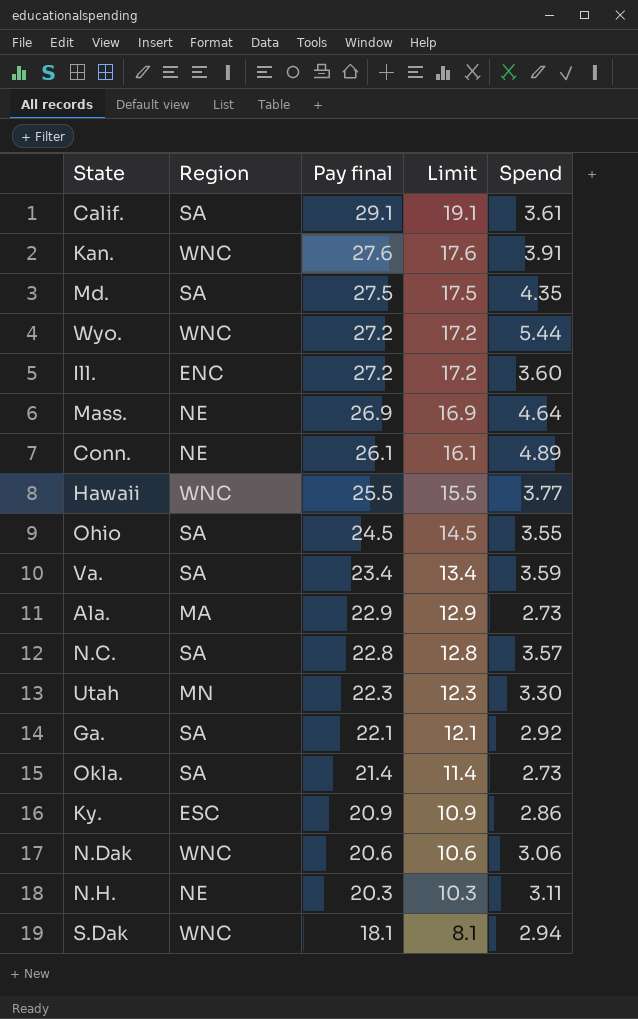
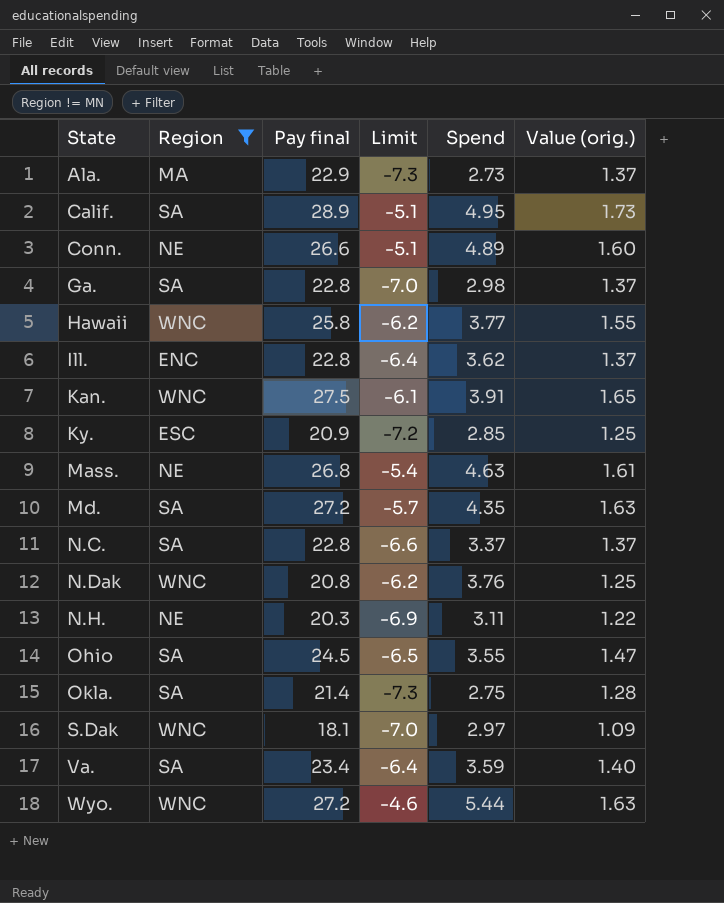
filter: none -> Region != MN
row order: Pay final descending -> State ascending
column Limit | formula: [Pay final] - 10 -> [Spend] - 10
column Value (orig.) | formula: none -> [Pay final] * 0.06
Calif. | Pay final: 29.1 -> 28.9
Calif. | Spend: 3.61 -> 4.95
Conn. | Pay final: 26.1 -> 26.6
Ga. | Pay final: 22.1 -> 22.8
Ga. | Spend: 2.92 -> 2.98
Hawaii | Pay final: 25.5 -> 25.8
Ill. | Pay final: 27.2 -> 22.8
Ill. | Spend: 3.60 -> 3.62
Kan. | Pay final: 27.6 -> 27.5
Ky. | Spend: 2.86 -> 2.85
Mass. | Pay final: 26.9 -> 26.8
Mass. | Spend: 4.64 -> 4.63
Md. | Pay final: 27.5 -> 27.2
N.C. | Spend: 3.57 -> 3.37
N.Dak | Pay final: 20.6 -> 20.8
N.Dak | Spend: 3.06 -> 3.76
Okla. | Spend: 2.73 -> 2.75
S.Dak | Spend: 2.94 -> 2.97

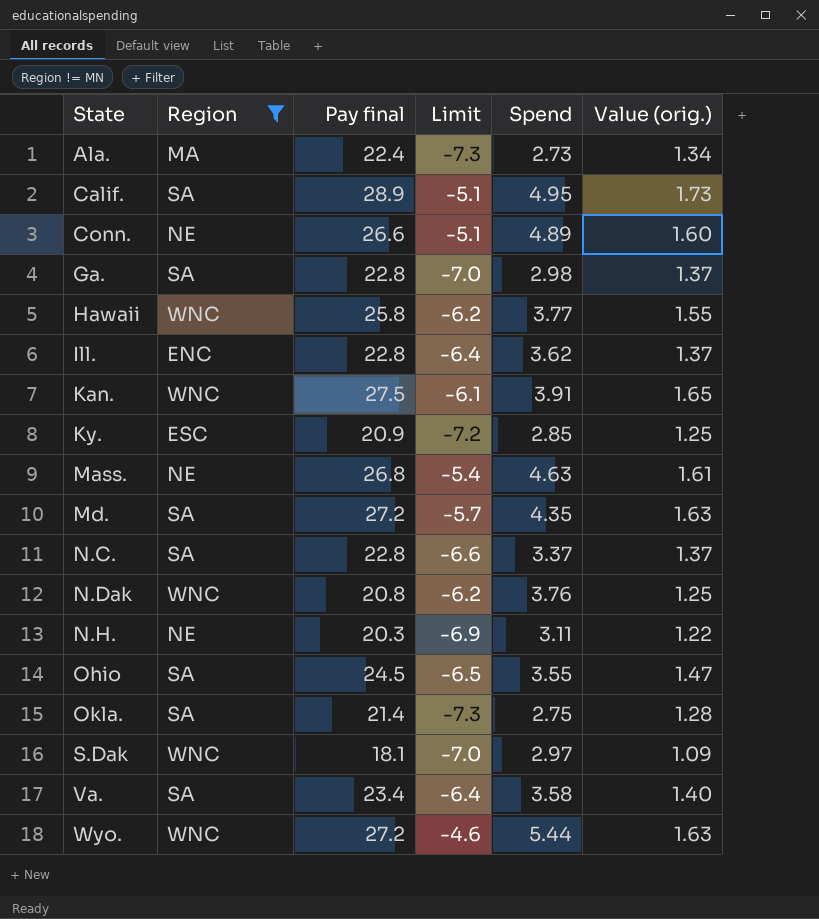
Ala. | Pay final: 22.9 -> 22.4
Ala. | Value (orig.): 1.37 -> 1.34
Va. | Spend: 3.59 -> 3.58

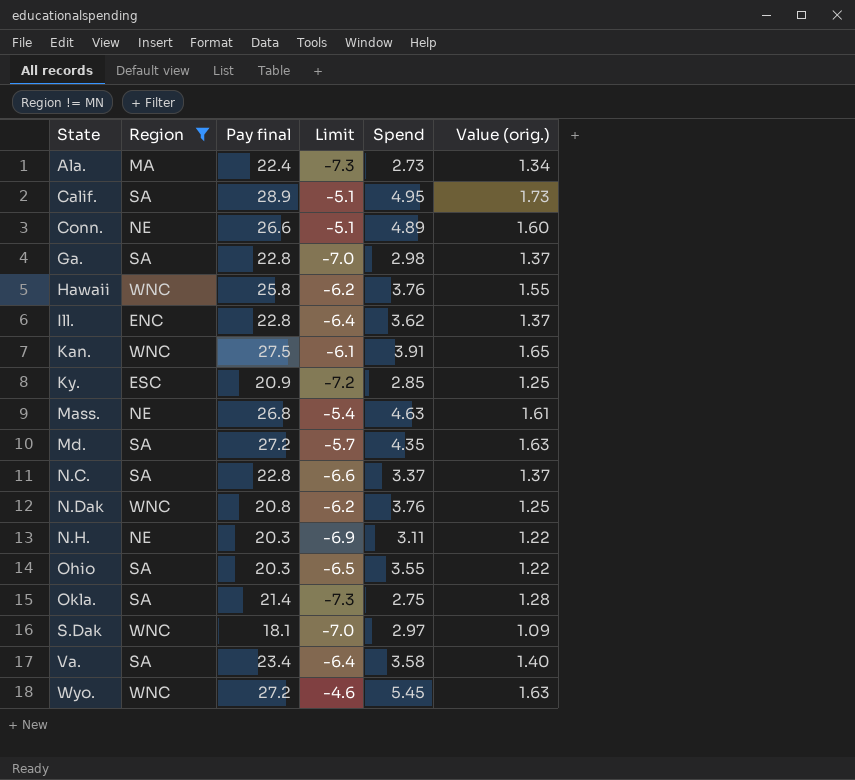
Hawaii | Spend: 3.77 -> 3.76
Ohio | Pay final: 24.5 -> 20.3
Ohio | Value (orig.): 1.47 -> 1.22
Wyo. | Spend: 5.44 -> 5.45

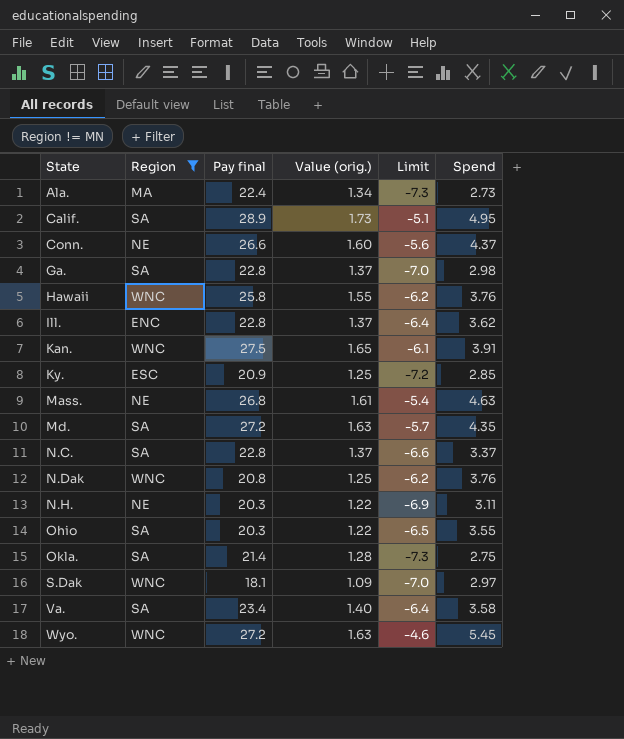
column Value (orig.) | position: 6 -> 4
Conn. | Limit: -5.1 -> -5.6
Conn. | Spend: 4.89 -> 4.37

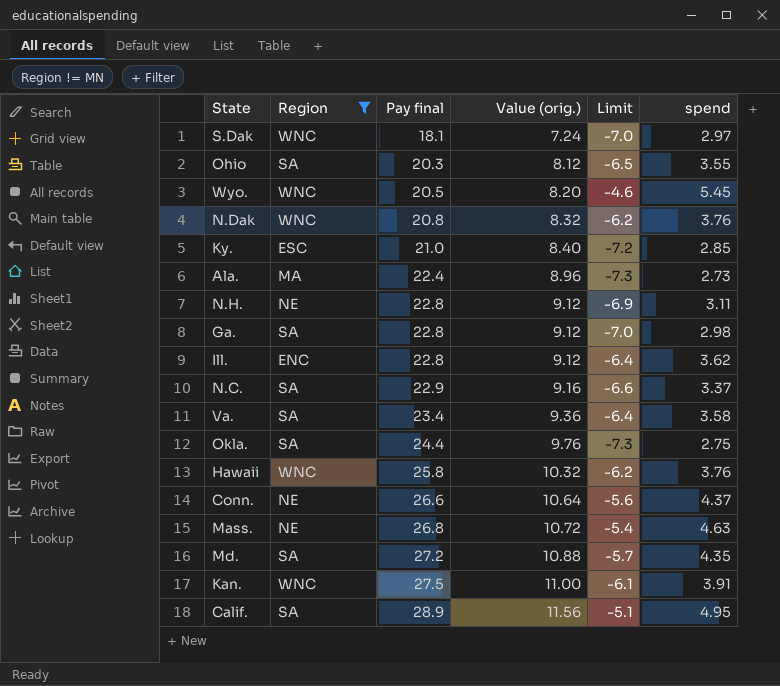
row order: State ascending -> Pay final ascending
column Value (orig.) | formula: [Pay final] * 0.06 -> [Pay final] * 0.4
column name: Spend -> spend
Wyo. | Pay final: 27.2 -> 20.5
Ky. | Pay final: 20.9 -> 21.0
N.H. | Pay final: 20.3 -> 22.8
N.C. | Pay final: 22.8 -> 22.9
Okla. | Pay final: 21.4 -> 24.4

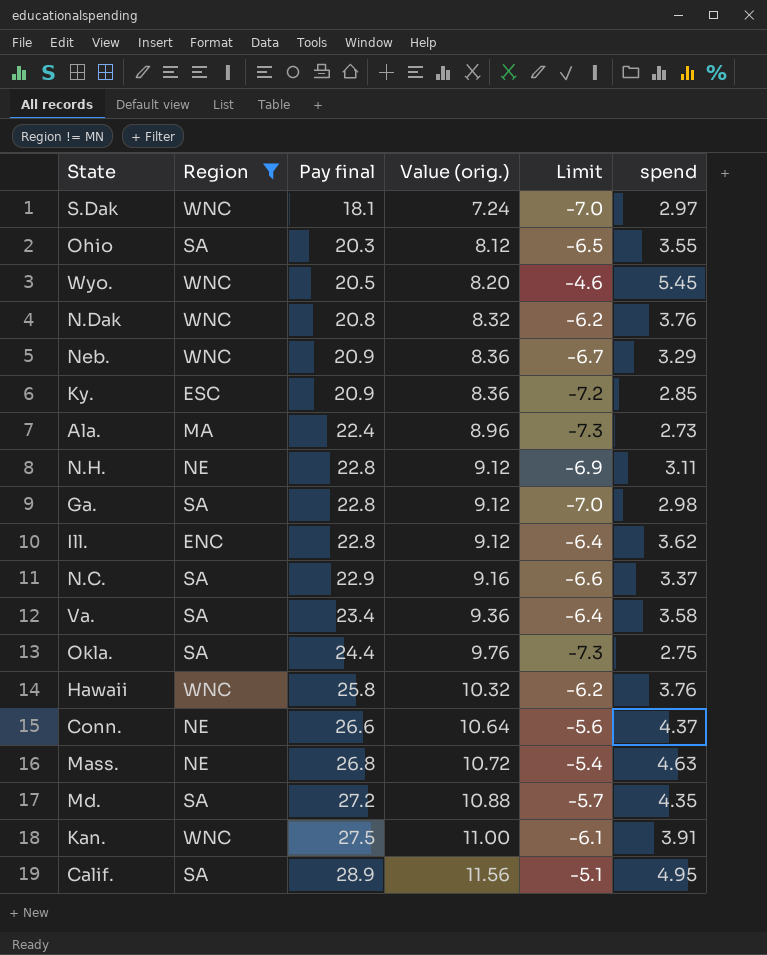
row Neb.: none -> WNC | 20.9 | 8.36 | -6.7 | 3.29
Ky. | Pay final: 21.0 -> 20.9
Ky. | Value (orig.): 8.40 -> 8.36

